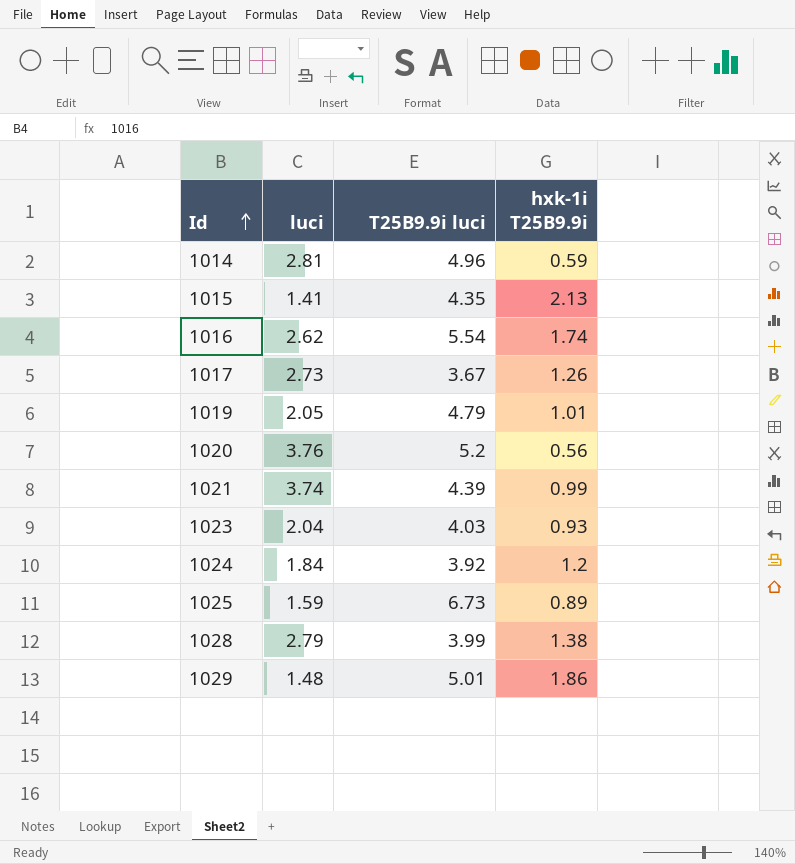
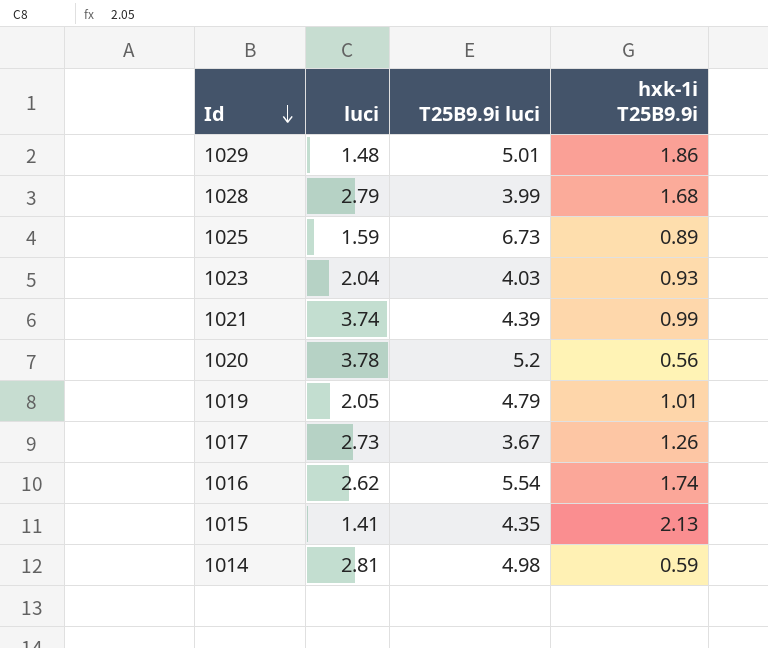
row order: Id ascending -> Id descending
row 1024: 1.84 | 3.92 | 1.2 -> none
1028 | hxk-1i T25B9.9i: 1.38 -> 1.68
1020 | luci: 3.76 -> 3.78
1014 | T25B9.9i luci: 4.96 -> 4.98

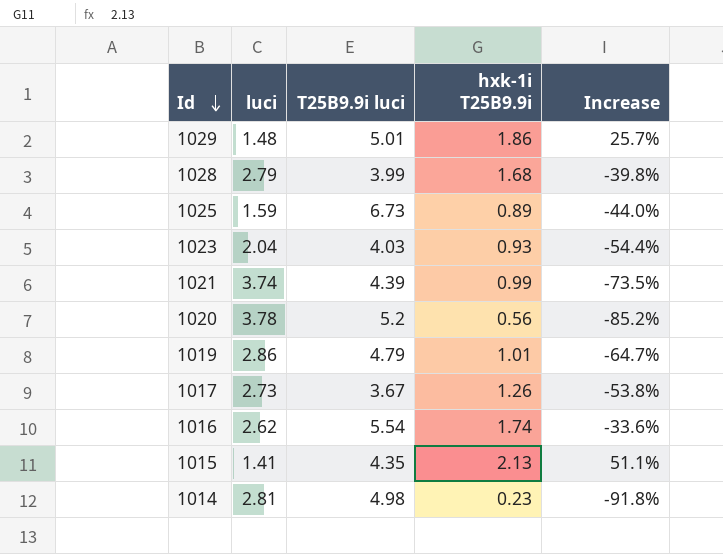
column Increase | formula: none -> ([hxk-1i T25B9.9i] - [luci]) / [luci]
1019 | luci: 2.05 -> 2.86
1014 | hxk-1i T25B9.9i: 0.59 -> 0.23

